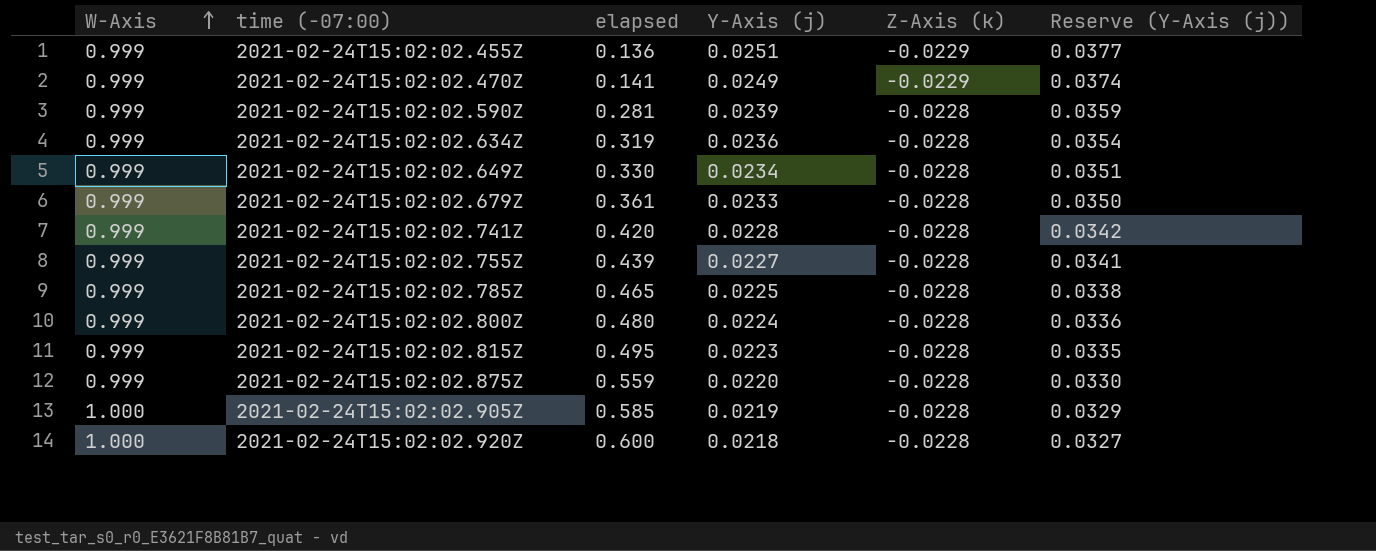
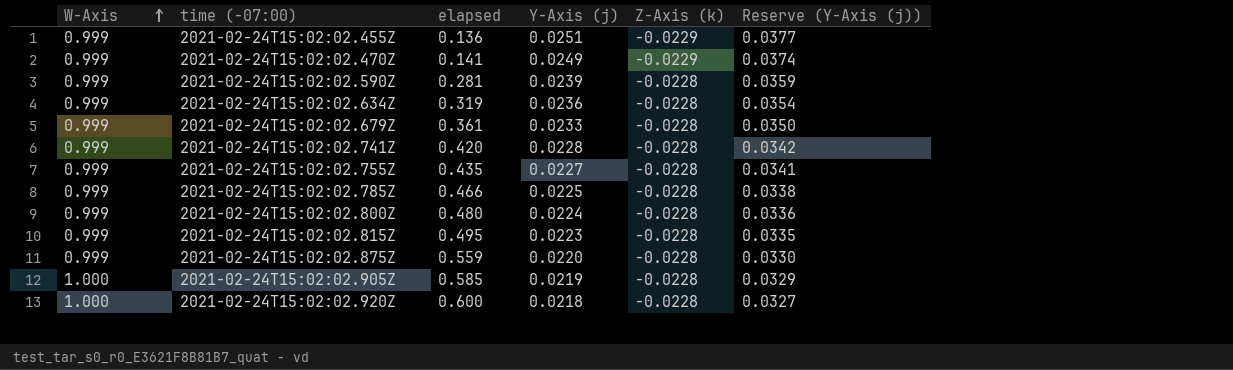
row 2021-02-24T15:02:02.649Z: 0.999 | 0.330 | 0.0234 | -0.0228 | 0.0351 -> none
2021-02-24T15:02:02.755Z | elapsed: 0.439 -> 0.435
2021-02-24T15:02:02.785Z | elapsed: 0.465 -> 0.466

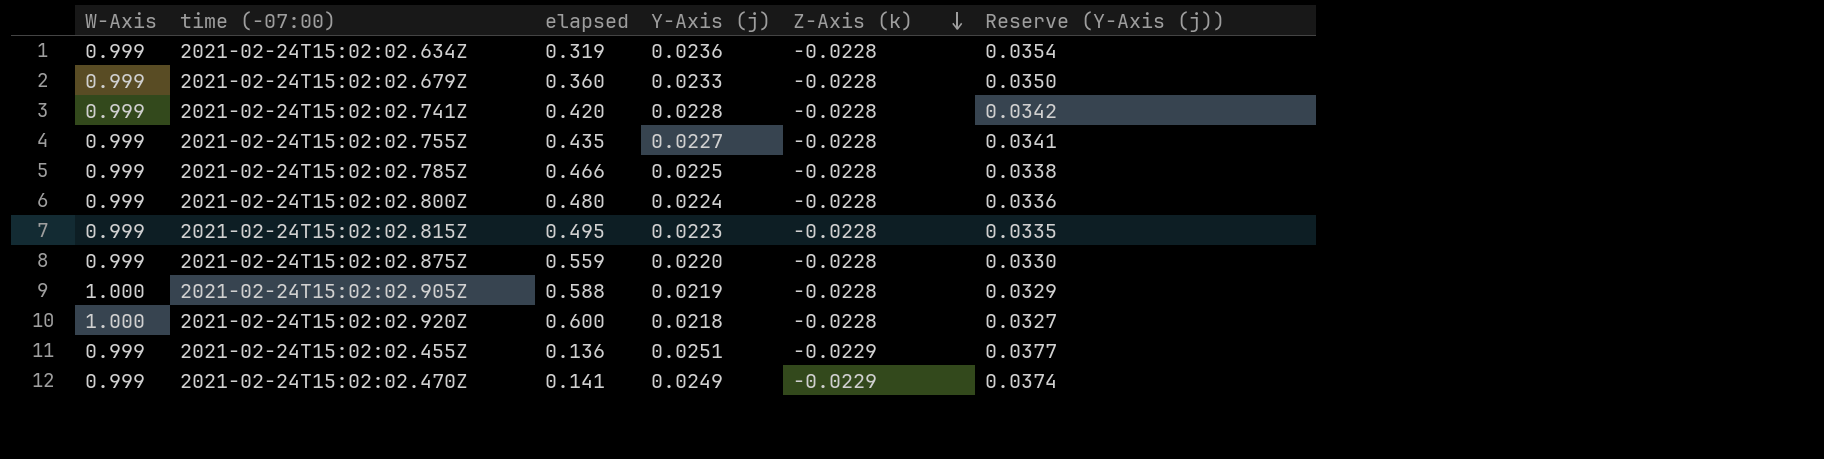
row order: W-Axis ascending -> Z-Axis (k) descending
row 2021-02-24T15:02:02.590Z: 0.999 | 0.281 | 0.0239 | -0.0228 | 0.0359 -> none
2021-02-24T15:02:02.679Z | elapsed: 0.361 -> 0.360
2021-02-24T15:02:02.905Z | elapsed: 0.585 -> 0.588

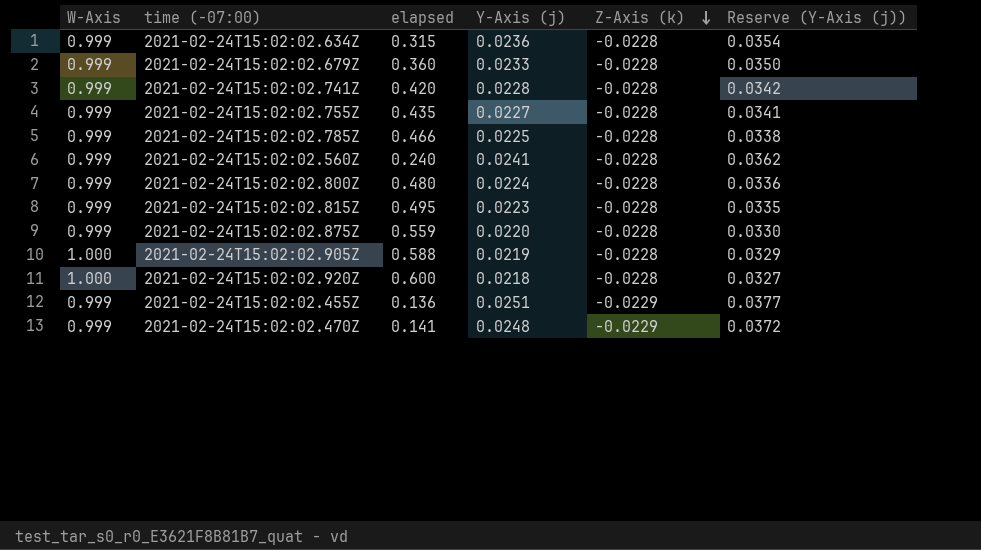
2021-02-24T15:02:02.634Z | elapsed: 0.319 -> 0.315
row 2021-02-24T15:02:02.560Z: none -> 0.999 | 0.240 | 0.0241 | -0.0228 | 0.0362
2021-02-24T15:02:02.470Z | Y-Axis (j): 0.0249 -> 0.0248
2021-02-24T15:02:02.470Z | Reserve (Y-Axis (j)): 0.0374 -> 0.0372

